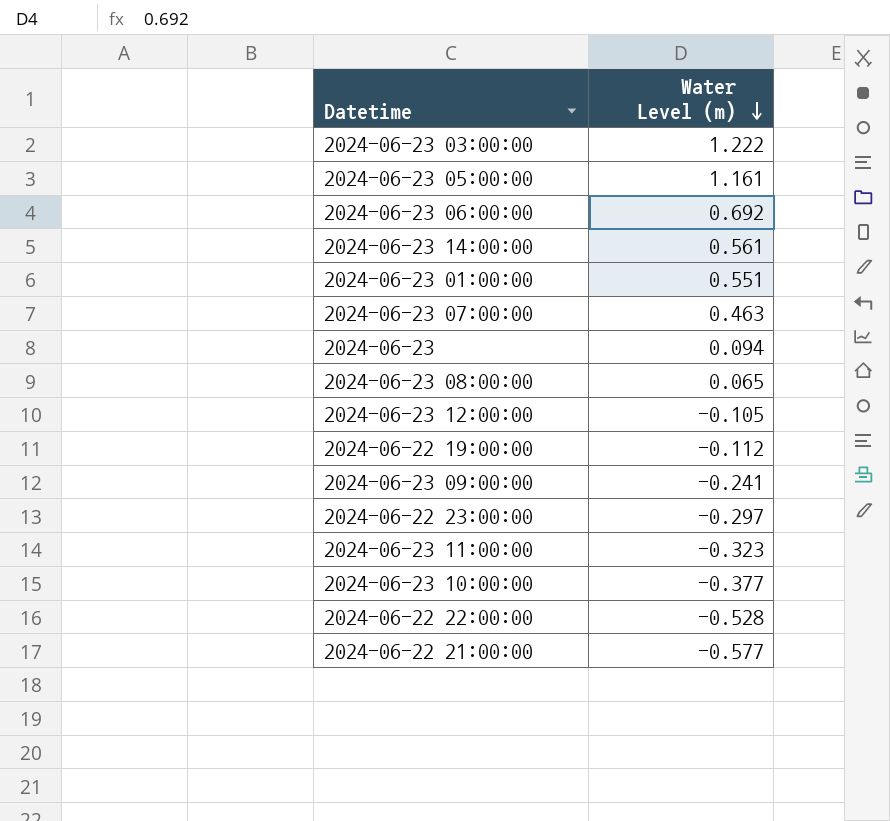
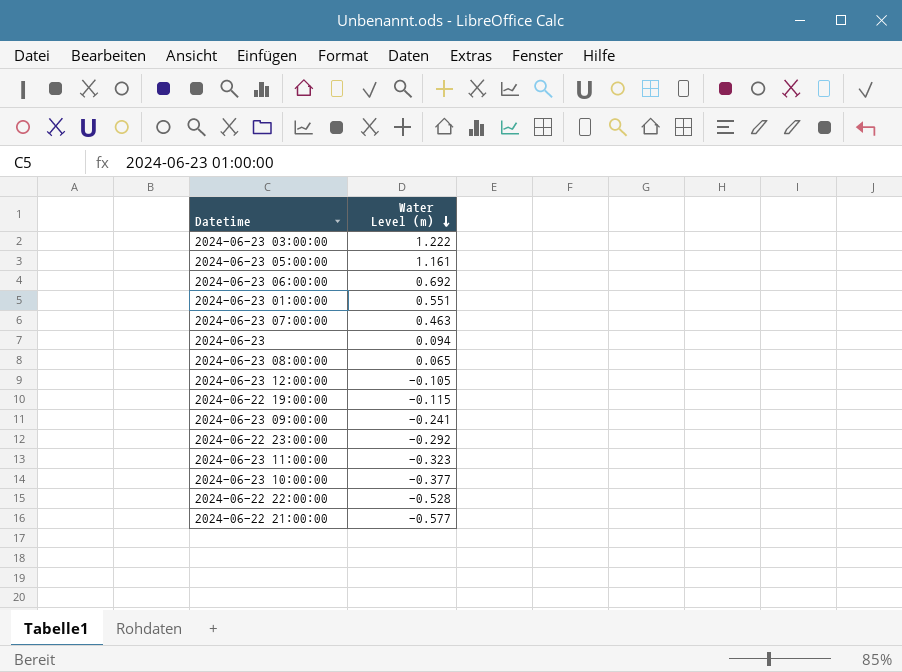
row 2024-06-23 14:00:00: 0.561 -> none
2024-06-22 19:00:00 | Water Level (m): -0.112 -> -0.115
2024-06-22 23:00:00 | Water Level (m): -0.297 -> -0.292

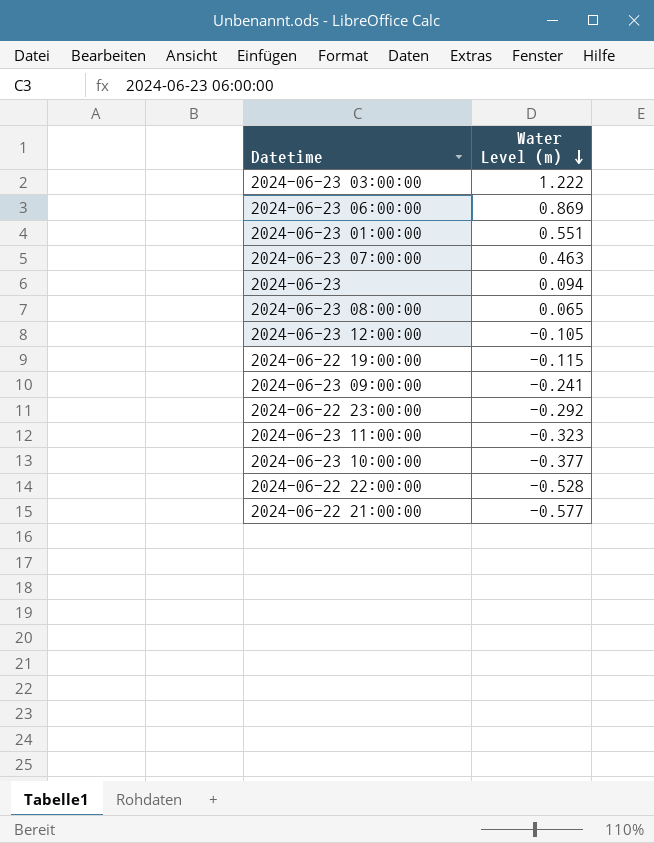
row 2024-06-23 05:00:00: 1.161 -> none
2024-06-23 06:00:00 | Water Level (m): 0.692 -> 0.869

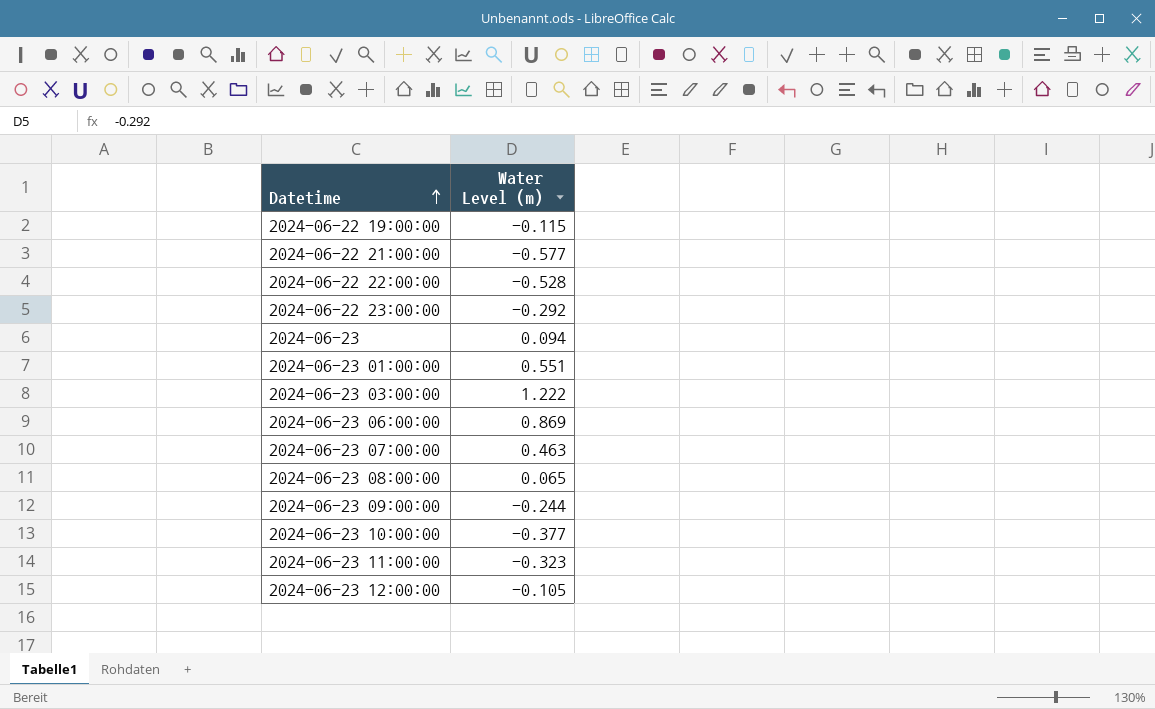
row order: Water Level (m) descending -> Datetime ascending
2024-06-23 09:00:00 | Water Level (m): -0.241 -> -0.244

